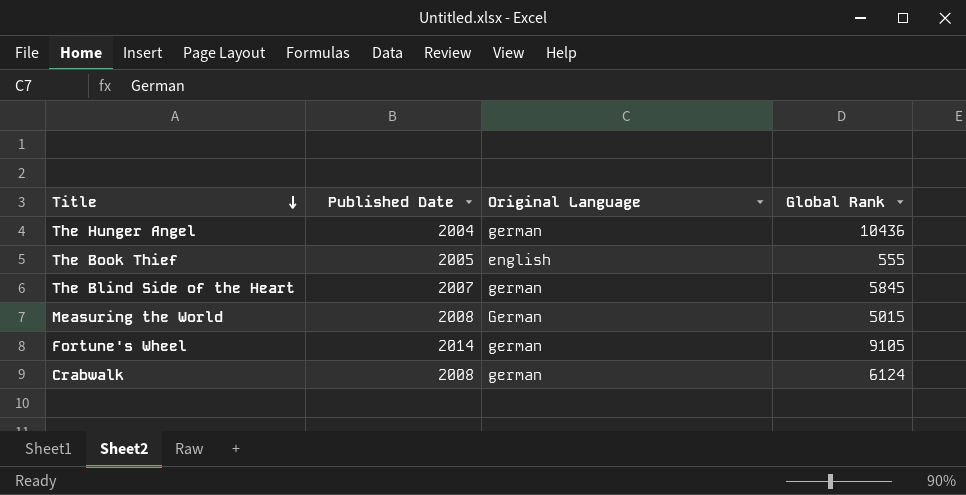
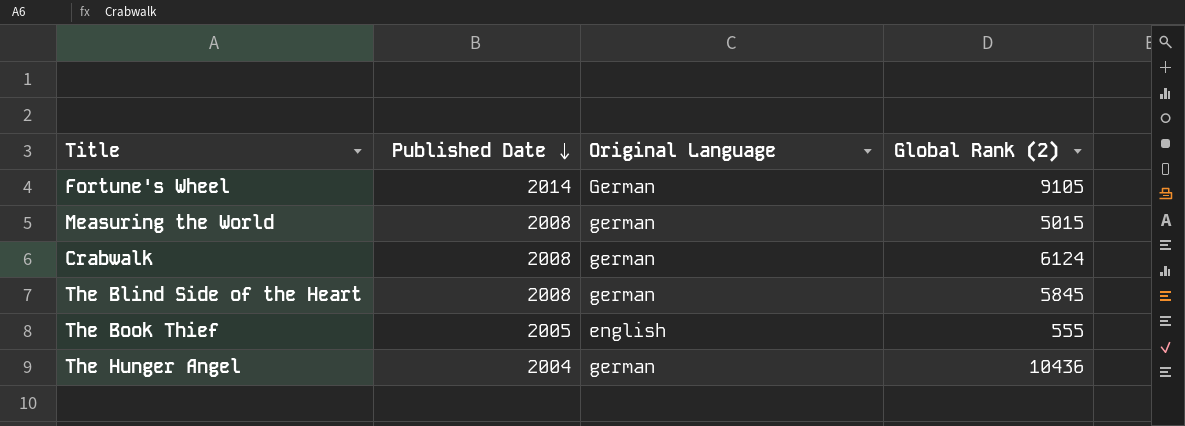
row order: Title descending -> Published Date descending
column name: Global Rank -> Global Rank (2)
Fortune's Wheel | Original Language: german -> German
Measuring the World | Original Language: German -> german
The Blind Side of the Heart | Published Date: 2007 -> 2008

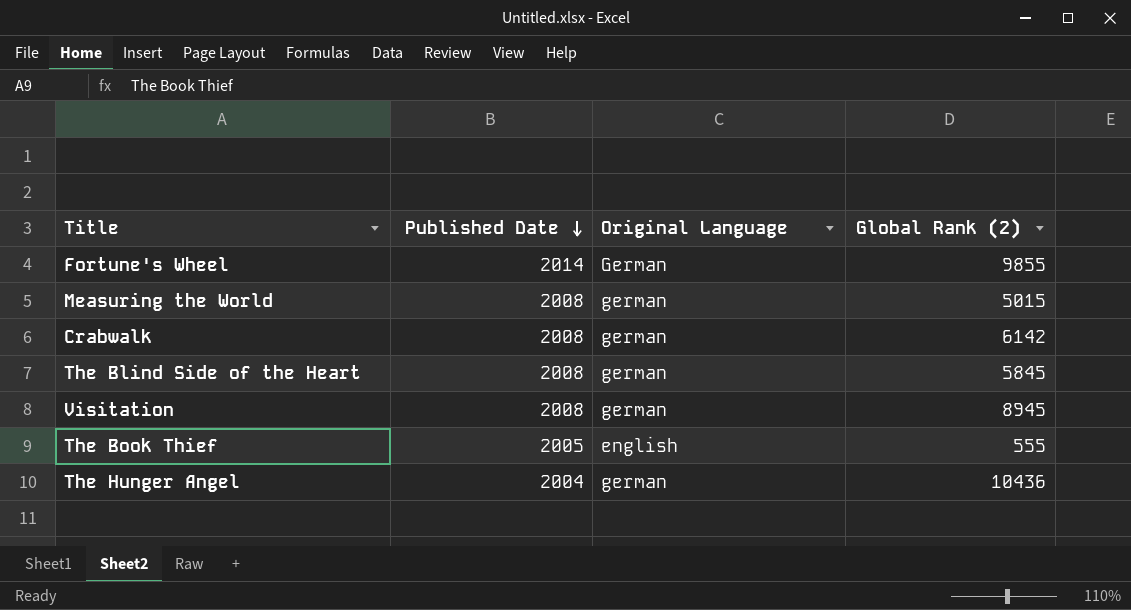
Fortune's Wheel | Global Rank (2): 9105 -> 9855
Crabwalk | Global Rank (2): 6124 -> 6142
row Visitation: none -> 2008 | german | 8945

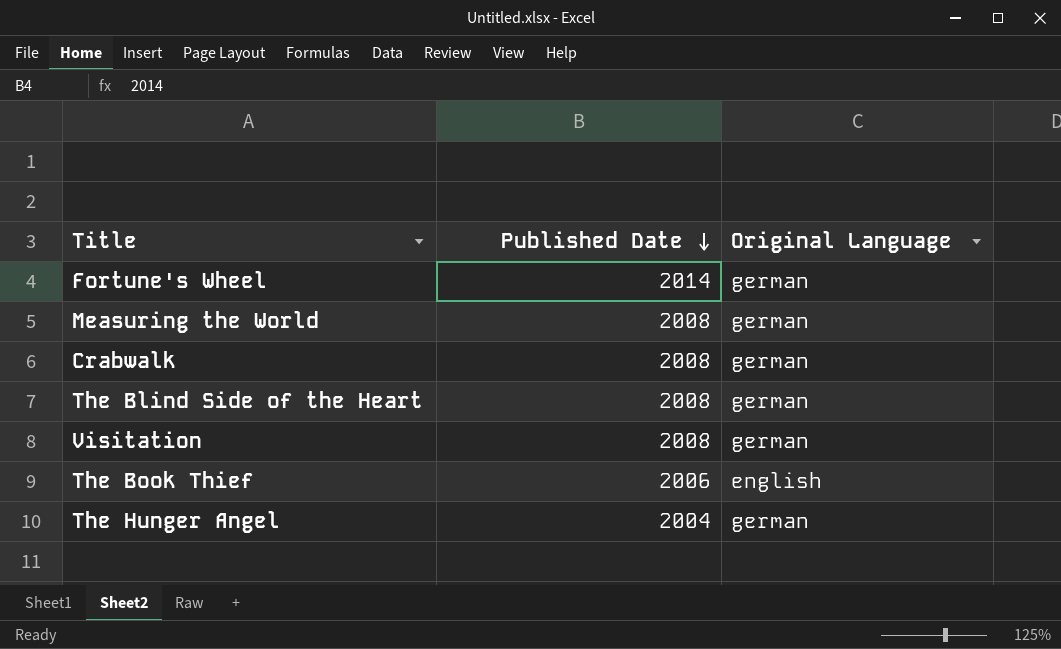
column Global Rank (2) | position: 4 -> none
Fortune's Wheel | Original Language: German -> german
The Book Thief | Published Date: 2005 -> 2006

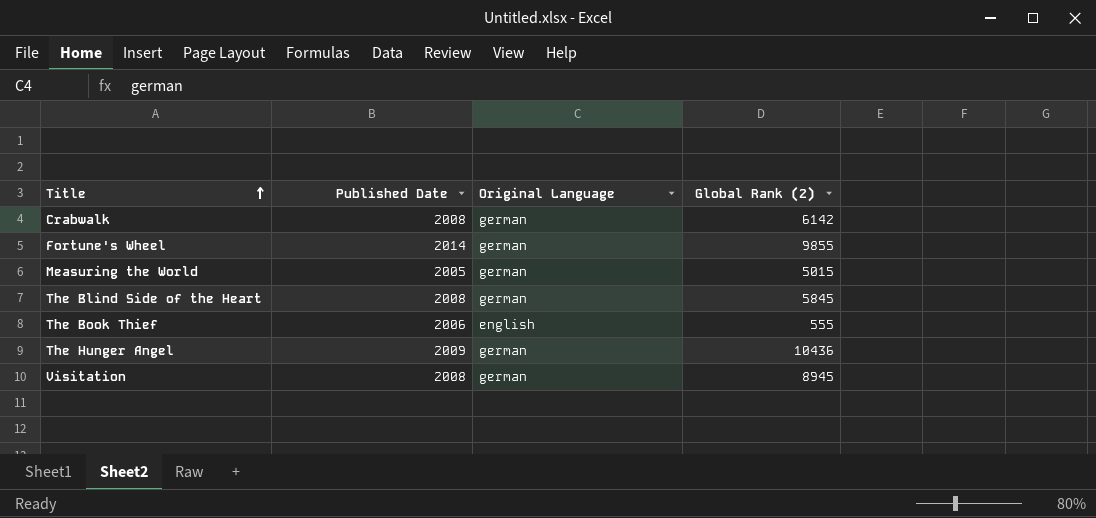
row order: Published Date descending -> Title ascending
column Global Rank (2) | position: none -> 4
Measuring the World | Published Date: 2008 -> 2005
The Hunger Angel | Published Date: 2004 -> 2009

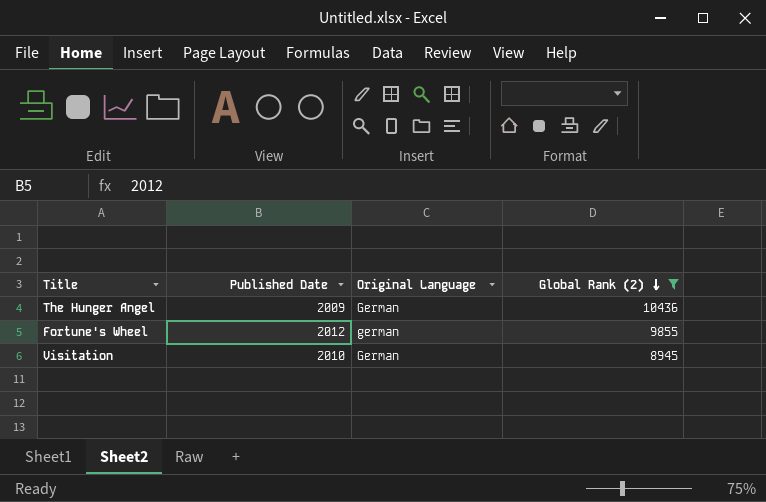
filter: none -> Global Rank (2) >= 8945
row order: Title ascending -> Global Rank (2) descending
The Hunger Angel | Original Language: german -> German
Fortune's Wheel | Published Date: 2014 -> 2012
Visitation | Published Date: 2008 -> 2010
Visitation | Original Language: german -> German

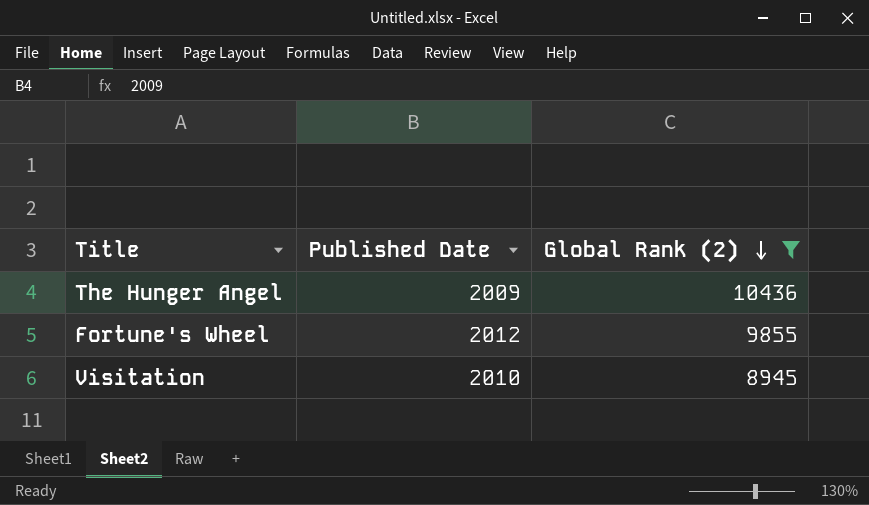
column Original Language | position: 3 -> none

